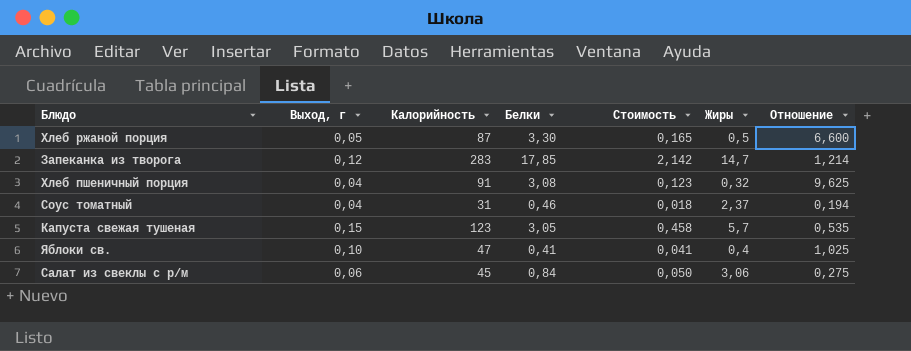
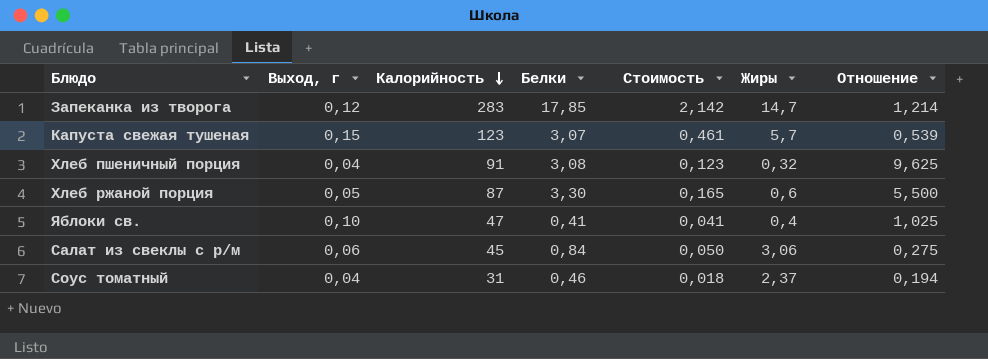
row order: none -> Калорийность descending
Капуста свежая тушеная | Белки: 3,05 -> 3,07
Капуста свежая тушеная | Стоимость: 0,458 -> 0,461
Капуста свежая тушеная | Отношение: 0,535 -> 0,539
Хлеб ржаной порция | Жиры: 0,5 -> 0,6
Хлеб ржаной порция | Отношение: 6,600 -> 5,500

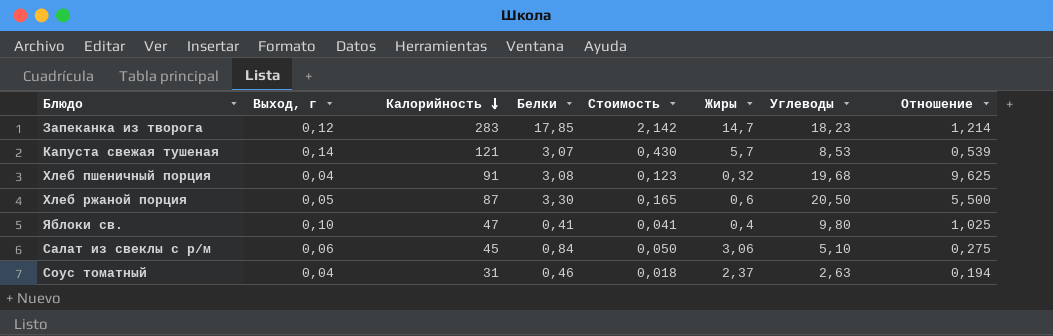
column Углеводы | position: none -> 7
Капуста свежая тушеная | Выход, г: 0,15 -> 0,14
Капуста свежая тушеная | Калорийность: 123 -> 121
Капуста свежая тушеная | Стоимость: 0,461 -> 0,430

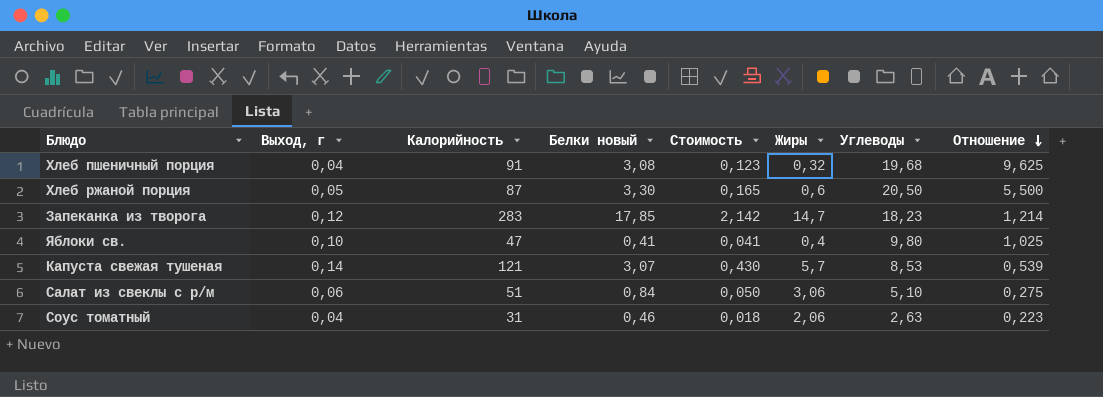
row order: Калорийность descending -> Отношение descending
column name: Белки -> Белки новый
Салат из свеклы с р/м | Калорийность: 45 -> 51
Соус томатный | Жиры: 2,37 -> 2,06
Соус томатный | Отношение: 0,194 -> 0,223

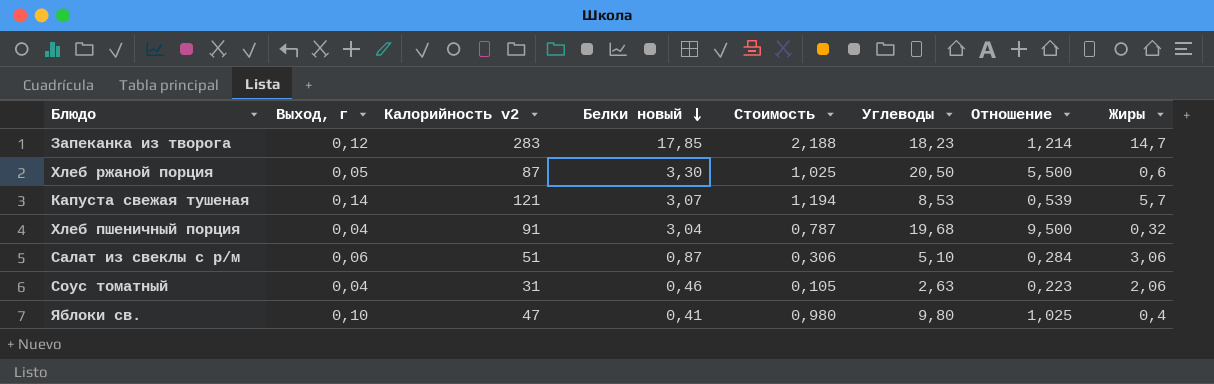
row order: Отношение descending -> Белки новый descending
column name: Калорийность -> Калорийность v2
column Стоимость | formula: [Выход, г] * [Белки новый] -> [Выход, г] * [Углеводы]
column Жиры | position: 6 -> 8
Хлеб пшеничный порция | Белки новый: 3,08 -> 3,04
Хлеб пшеничный порция | Отношение: 9,625 -> 9,500
Салат из свеклы с р/м | Белки новый: 0,84 -> 0,87
Салат из свеклы с р/м | Отношение: 0,275 -> 0,284

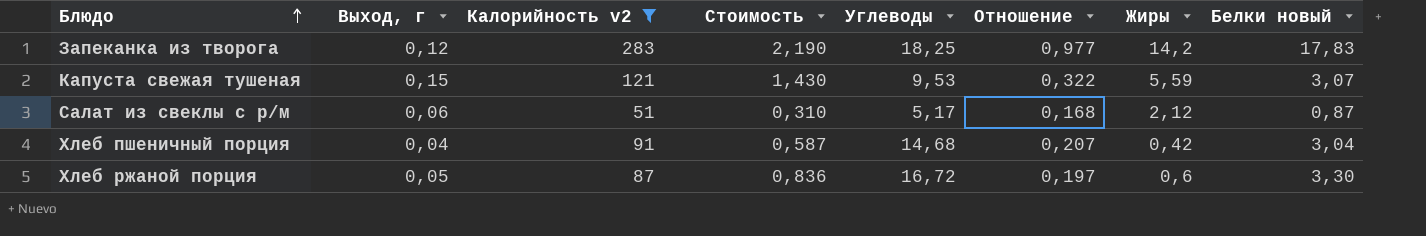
filter: none -> Калорийность v2 >= 51
row order: Белки новый descending -> Блюдо ascending
column Отношение | formula: [Белки новый] / [Жиры] -> [Белки новый] / [Углеводы]
column Белки новый | position: 4 -> 8
Запеканка из творога | Стоимость: 2,188 -> 2,190
Запеканка из творога | Углеводы: 18,23 -> 18,25
Запеканка из творога | Жиры: 14,7 -> 14,2
Запеканка из творога | Белки новый: 17,85 -> 17,83
Капуста свежая тушеная | Выход, г: 0,14 -> 0,15
Капуста свежая тушеная | Стоимость: 1,194 -> 1,430
Капуста свежая тушеная | Углеводы: 8,53 -> 9,53
Капуста свежая тушеная | Жиры: 5,7 -> 5,59
Салат из свеклы с р/м | Стоимость: 0,306 -> 0,310
Салат из свеклы с р/м | Углеводы: 5,10 -> 5,17
Салат из свеклы с р/м | Жиры: 3,06 -> 2,12
Хлеб пшеничный порция | Стоимость: 0,787 -> 0,587
Хлеб пшеничный порция | Углеводы: 19,68 -> 14,68
Хлеб пшеничный порция | Жиры: 0,32 -> 0,42
Хлеб ржаной порция | Стоимость: 1,025 -> 0,836
Хлеб ржаной порция | Углеводы: 20,50 -> 16,72

